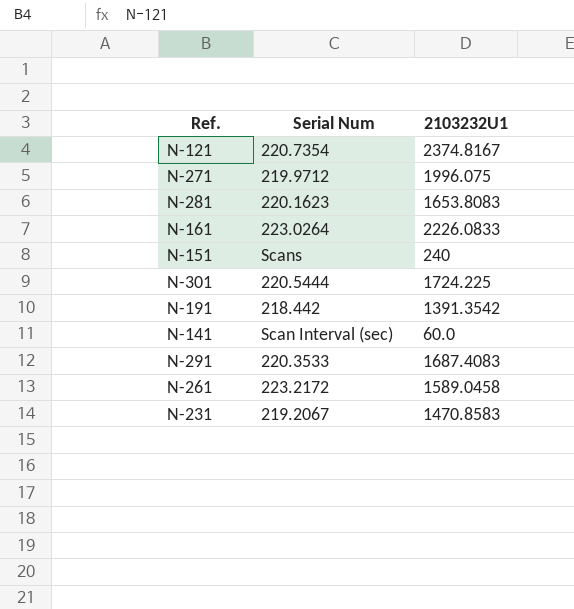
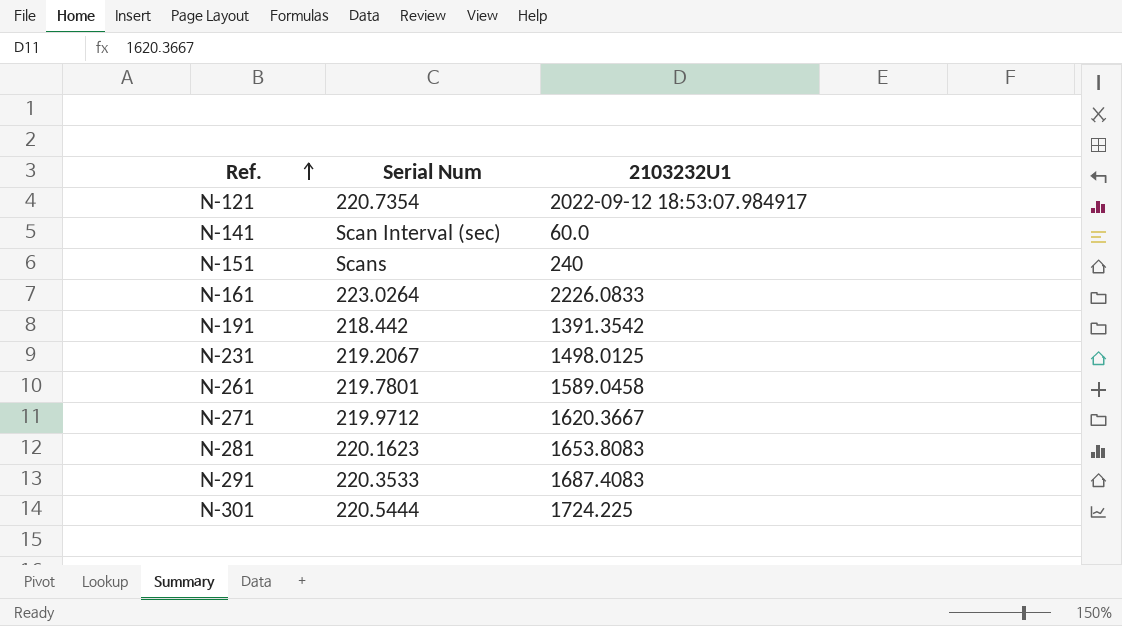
row order: none -> Ref. ascending
N-121 | 2103232U1: 2374.8167 -> 2022-09-12 18:53:07.984917
N-231 | 2103232U1: 1470.8583 -> 1498.0125
N-261 | Serial Num: 223.2172 -> 219.7801
N-271 | 2103232U1: 1996.075 -> 1620.3667

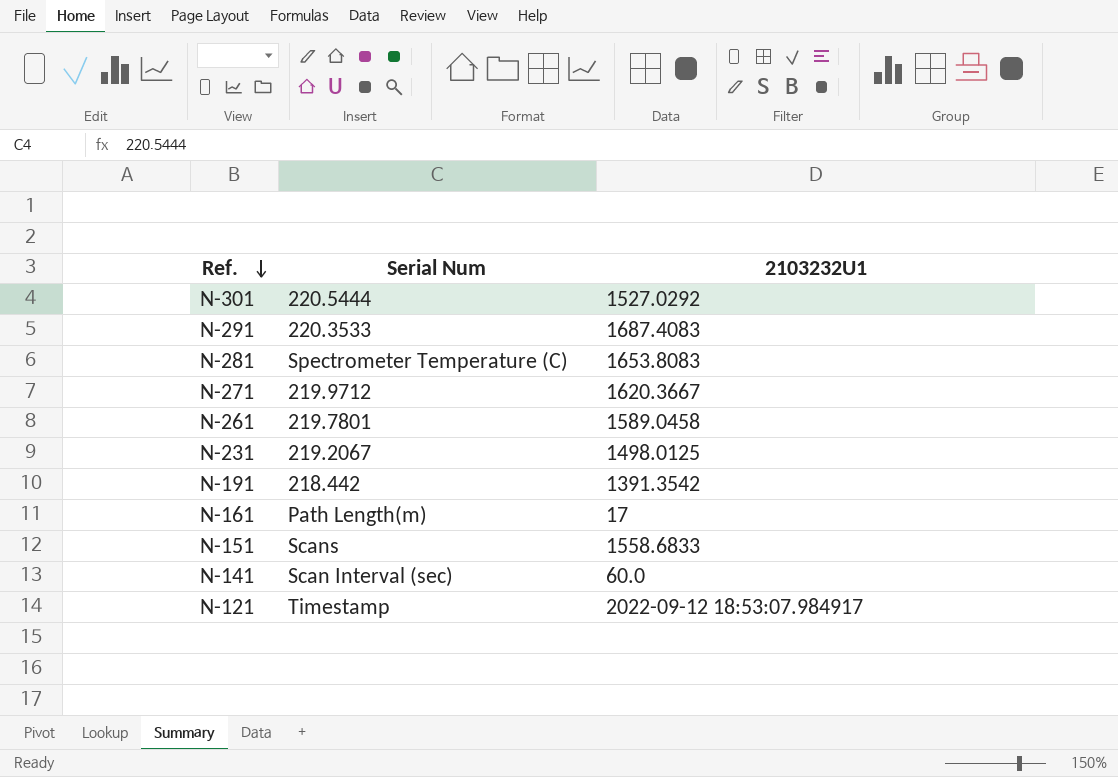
row order: Ref. ascending -> Ref. descending
N-301 | 2103232U1: 1724.225 -> 1527.0292
N-281 | Serial Num: 220.1623 -> Spectrometer Temperature (C)
N-161 | Serial Num: 223.0264 -> Path Length(m)
N-161 | 2103232U1: 2226.0833 -> 17
N-151 | 2103232U1: 240 -> 1558.6833
N-121 | Serial Num: 220.7354 -> Timestamp

